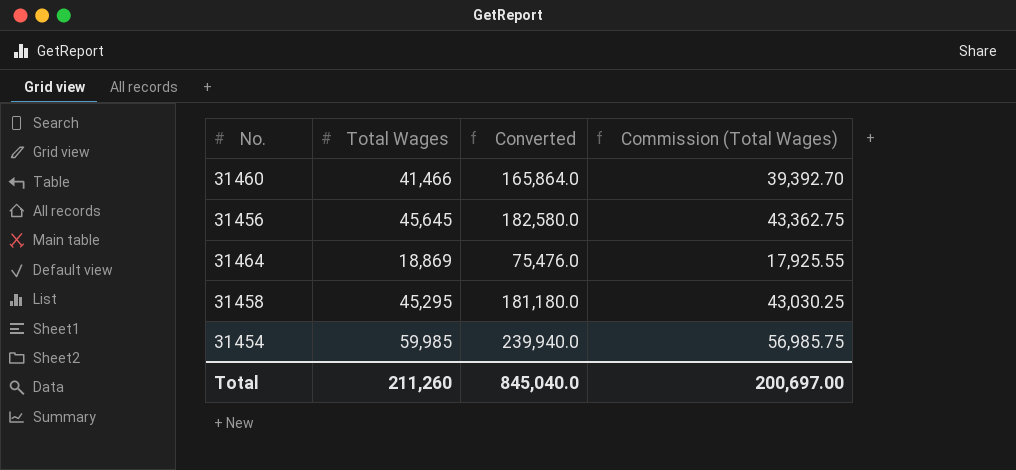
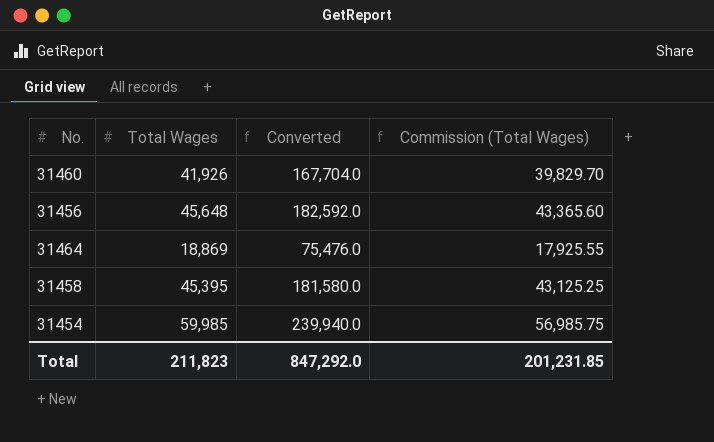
31460 | Total Wages: 41,466 -> 41,926
31460 | Converted: 165,864.0 -> 167,704.0
31460 | Commission (Total Wages): 39,392.70 -> 39,829.70
31456 | Total Wages: 45,645 -> 45,648
31456 | Converted: 182,580.0 -> 182,592.0
31456 | Commission (Total Wages): 43,362.75 -> 43,365.60
31458 | Total Wages: 45,295 -> 45,395
31458 | Converted: 181,180.0 -> 181,580.0
31458 | Commission (Total Wages): 43,030.25 -> 43,125.25
Total | Total Wages: 211,260 -> 211,823
Total | Converted: 845,040.0 -> 847,292.0
Total | Commission (Total Wages): 200,697.00 -> 201,231.85

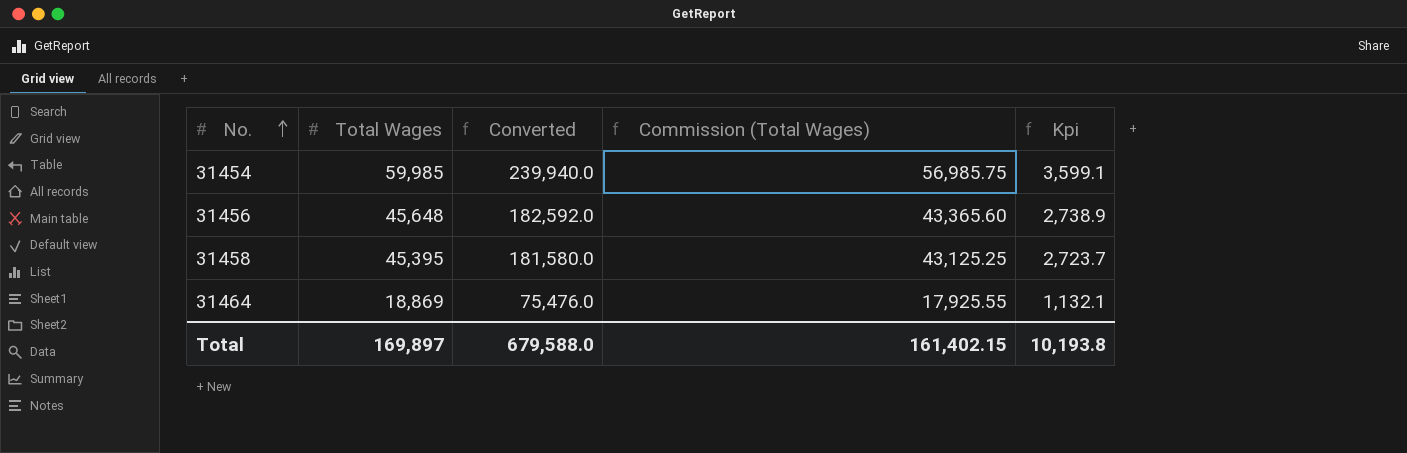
row order: none -> No. ascending
column Kpi | formula: none -> [Total Wages] * 0.06
row 31460: 41,926 | 167,704.0 | 39,829.70 -> none
Total | Total Wages: 211,823 -> 169,897
Total | Converted: 847,292.0 -> 679,588.0
Total | Commission (Total Wages): 201,231.85 -> 161,402.15

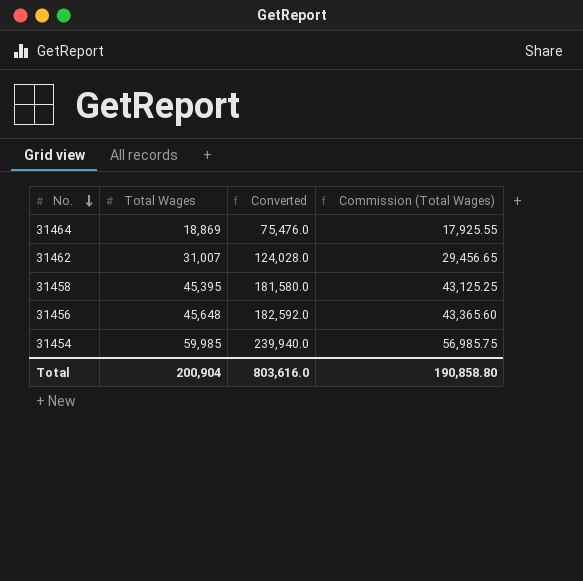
row order: No. ascending -> No. descending
column Kpi | formula: [Total Wages] * 0.06 -> none
row 31462: none -> 31,007 | 124,028.0 | 29,456.65
Total | Total Wages: 169,897 -> 200,904
Total | Converted: 679,588.0 -> 803,616.0
Total | Commission (Total Wages): 161,402.15 -> 190,858.80

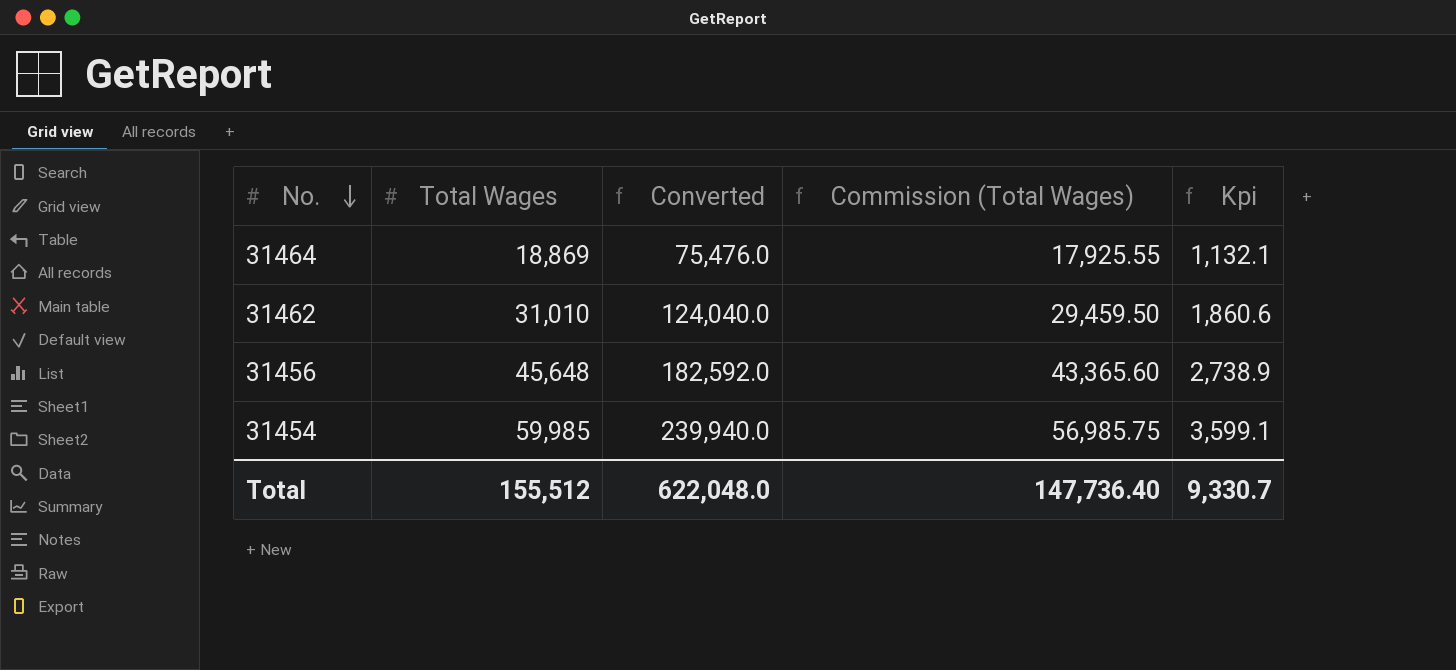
column Kpi | formula: none -> [Total Wages] * 0.06
row 31458: 45,395 | 181,580.0 | 43,125.25 -> none
31462 | Total Wages: 31,007 -> 31,010
31462 | Converted: 124,028.0 -> 124,040.0
31462 | Commission (Total Wages): 29,456.65 -> 29,459.50
Total | Total Wages: 200,904 -> 155,512
Total | Converted: 803,616.0 -> 622,048.0
Total | Commission (Total Wages): 190,858.80 -> 147,736.40

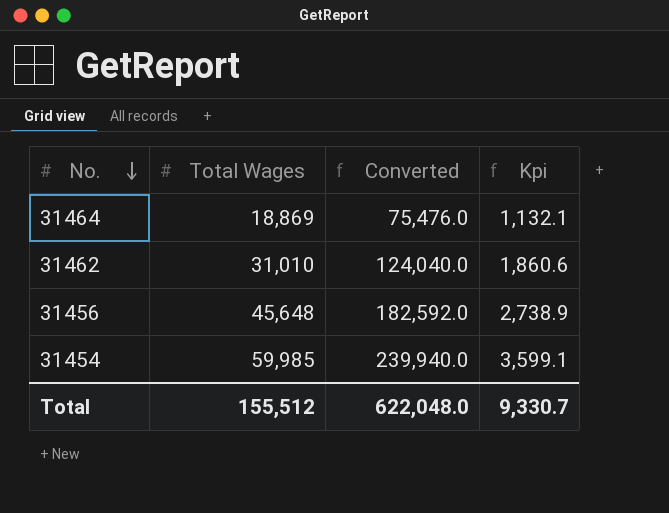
column Commission (Total Wages) | formula: [Total Wages] * 0.95 -> none

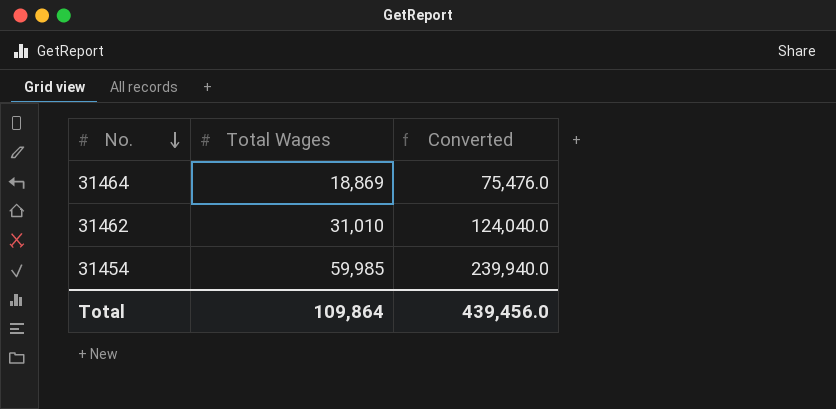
column Kpi | formula: [Total Wages] * 0.06 -> none
row 31456: 45,648 | 182,592.0 | 2,738.9 -> none
Total | Total Wages: 155,512 -> 109,864
Total | Converted: 622,048.0 -> 439,456.0

